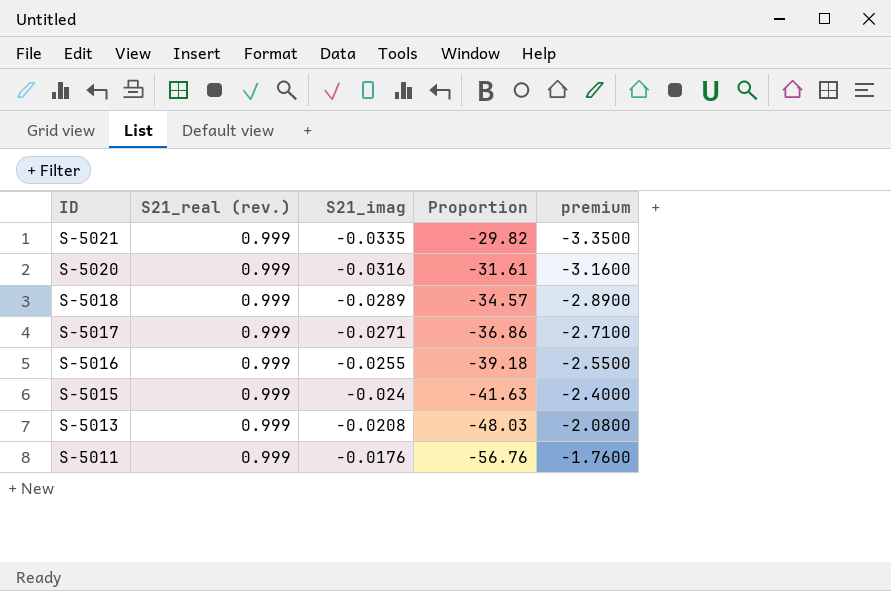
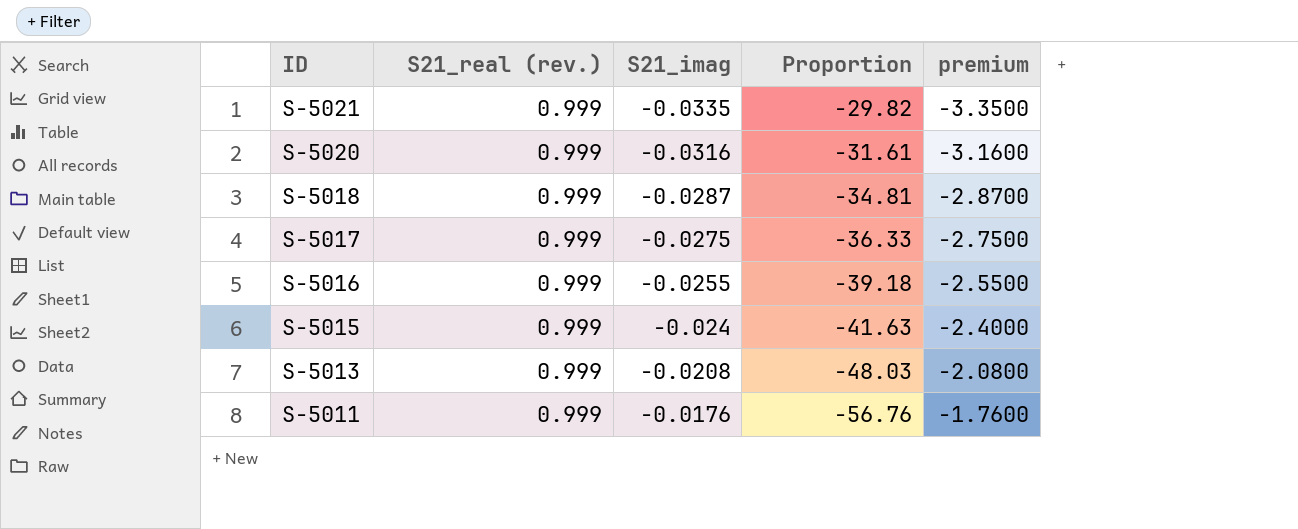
S-5018 | S21_imag: -0.0289 -> -0.0287
S-5018 | Proportion: -34.57 -> -34.81
S-5018 | premium: -2.8900 -> -2.8700
S-5017 | S21_imag: -0.0271 -> -0.0275
S-5017 | Proportion: -36.86 -> -36.33
S-5017 | premium: -2.7100 -> -2.7500

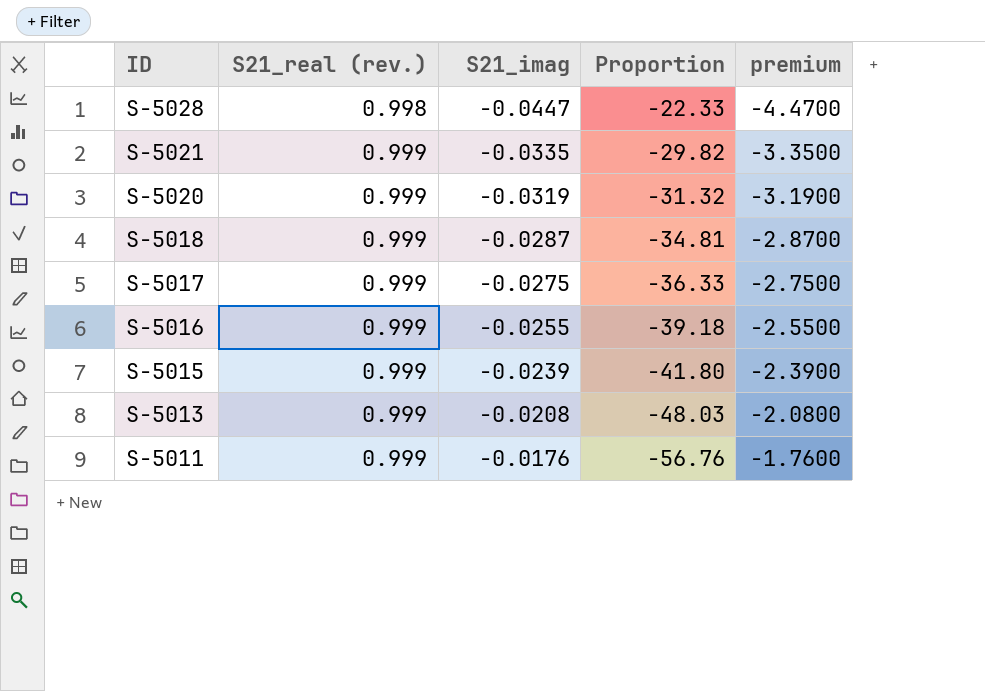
row S-5028: none -> 0.998 | -0.0447 | -22.33 | -4.4700
S-5020 | S21_imag: -0.0316 -> -0.0319
S-5020 | Proportion: -31.61 -> -31.32
S-5020 | premium: -3.1600 -> -3.1900
S-5015 | S21_imag: -0.024 -> -0.0239
S-5015 | Proportion: -41.63 -> -41.80
S-5015 | premium: -2.4000 -> -2.3900

